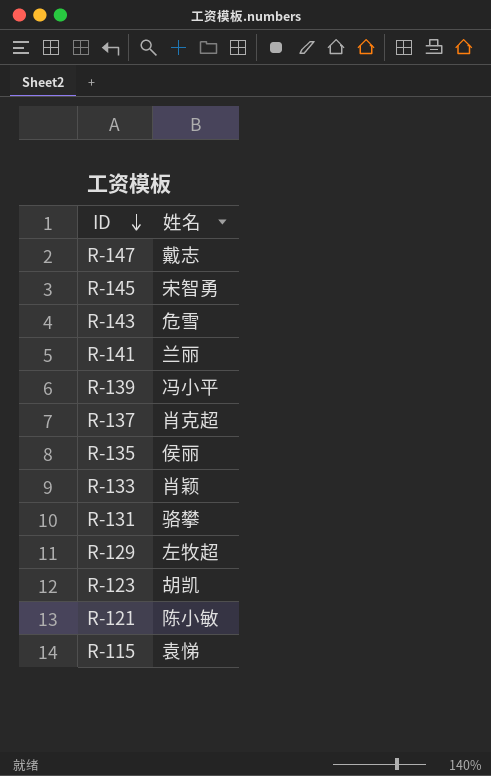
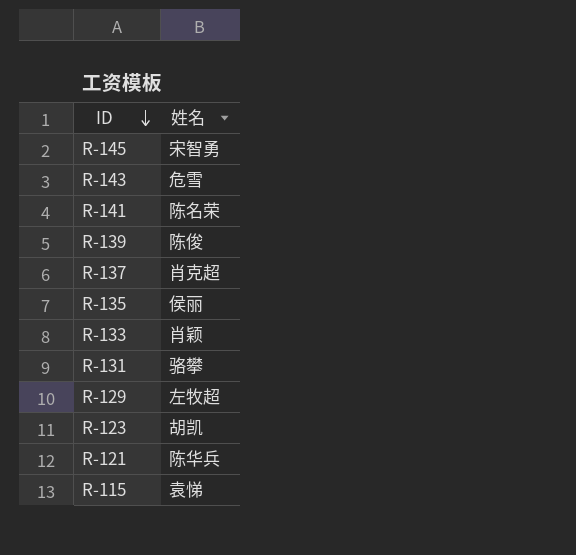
row R-147: 戴志 -> none
R-141 | 姓名: 兰丽 -> 陈名荣
R-139 | 姓名: 冯小平 -> 陈俊
R-121 | 姓名: 陈小敏 -> 陈华兵

